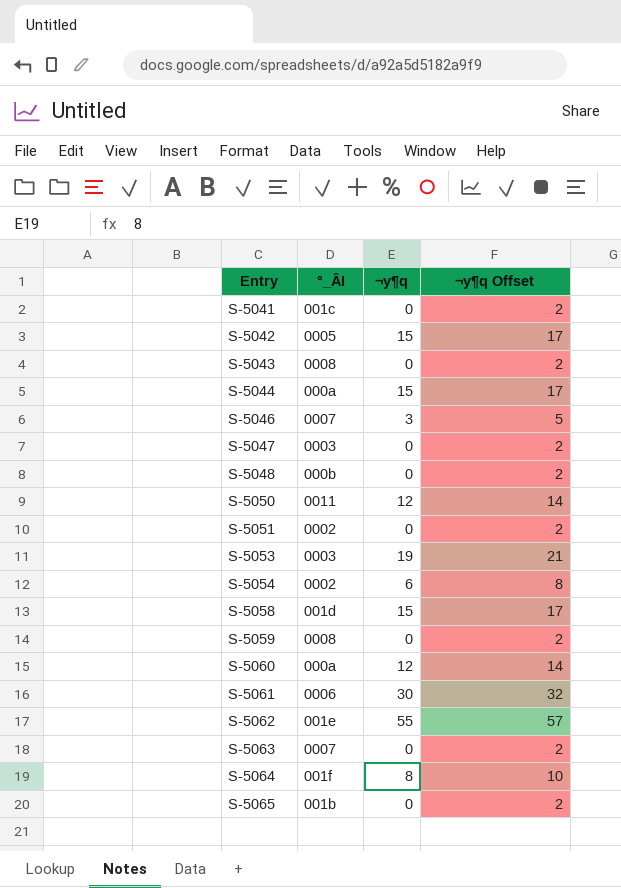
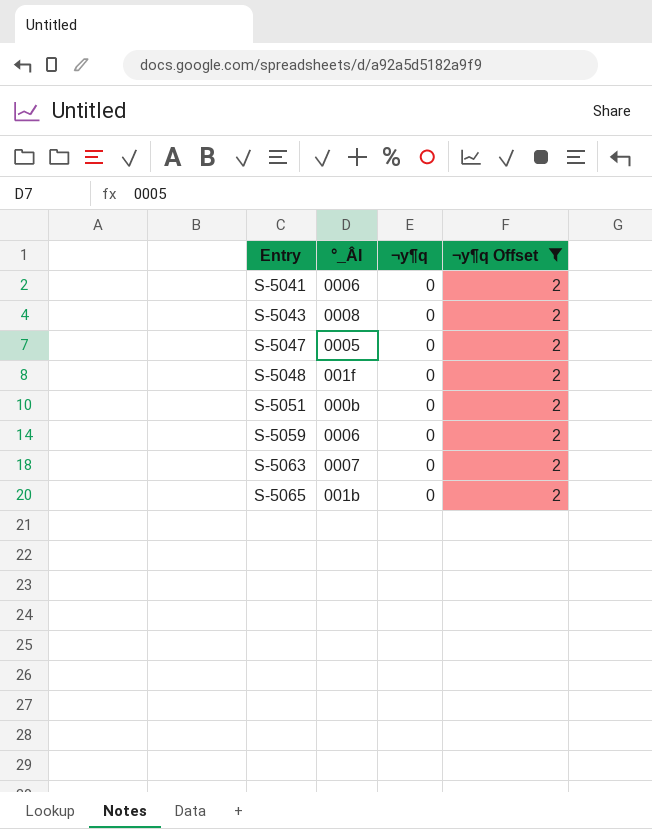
filter: none -> ¬y¶q Offset = 2
S-5041 | °_ÂI: 001c -> 0006
S-5047 | °_ÂI: 0003 -> 0005
S-5048 | °_ÂI: 000b -> 001f
S-5051 | °_ÂI: 0002 -> 000b
S-5059 | °_ÂI: 0008 -> 0006

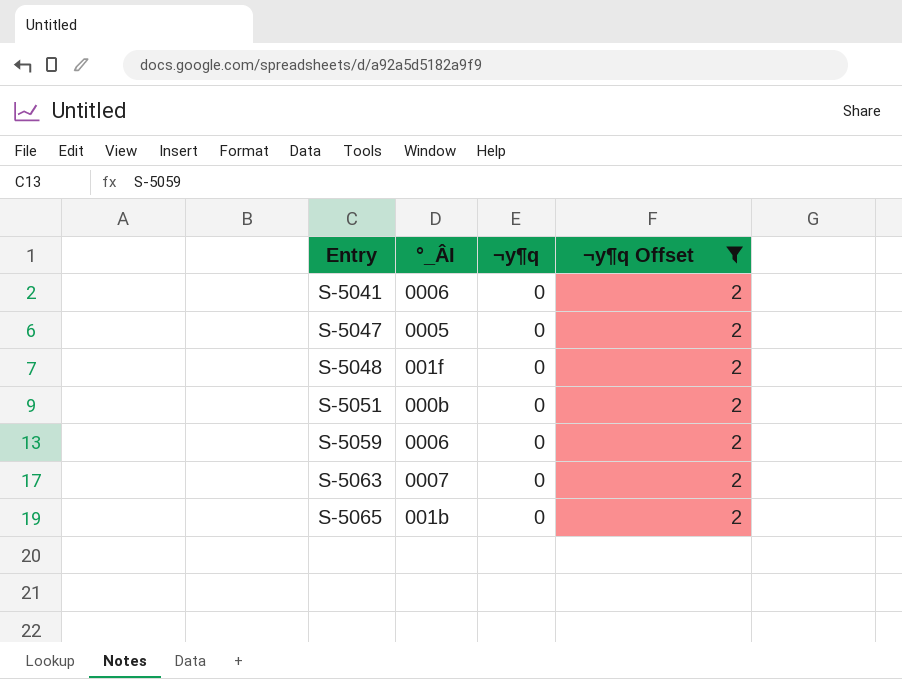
row S-5043: 0008 | 0 | 2 -> none

